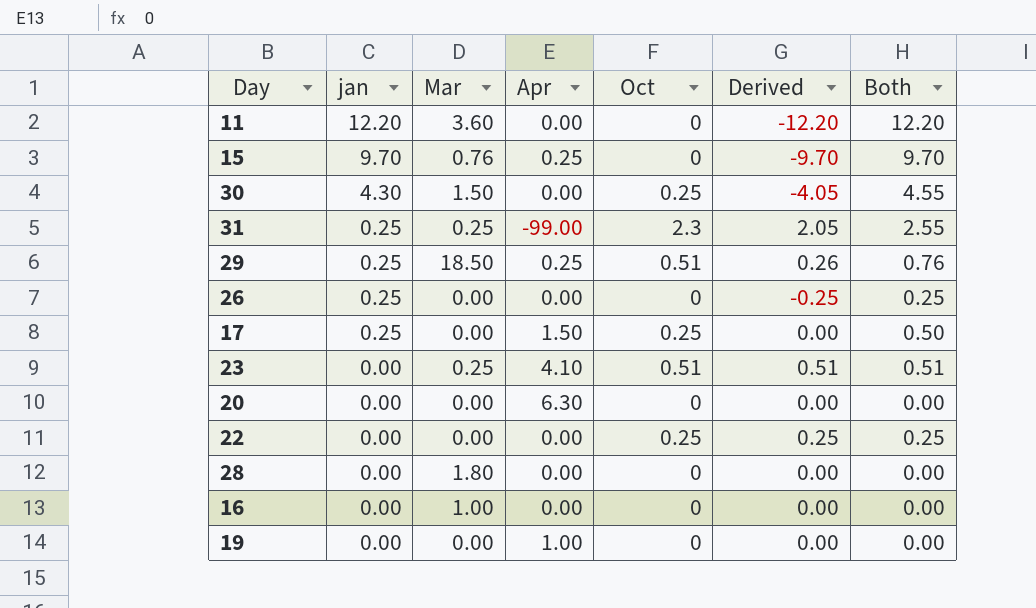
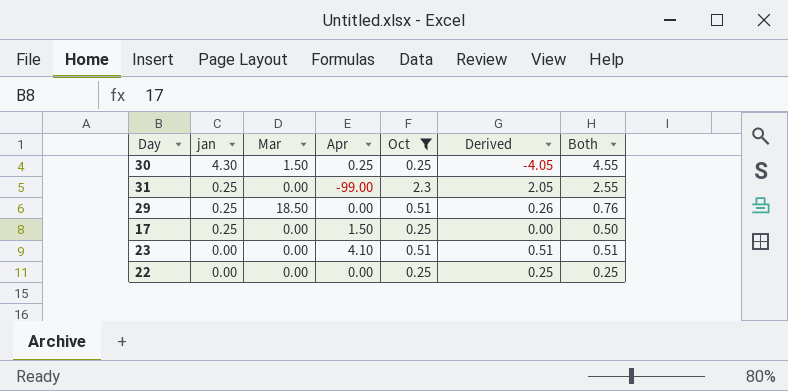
filter: none -> Oct != 0
30 | Apr: 0.00 -> 0.25
31 | Mar: 0.25 -> 0.00
29 | Apr: 0.25 -> 0.00
23 | Mar: 0.25 -> 0.00

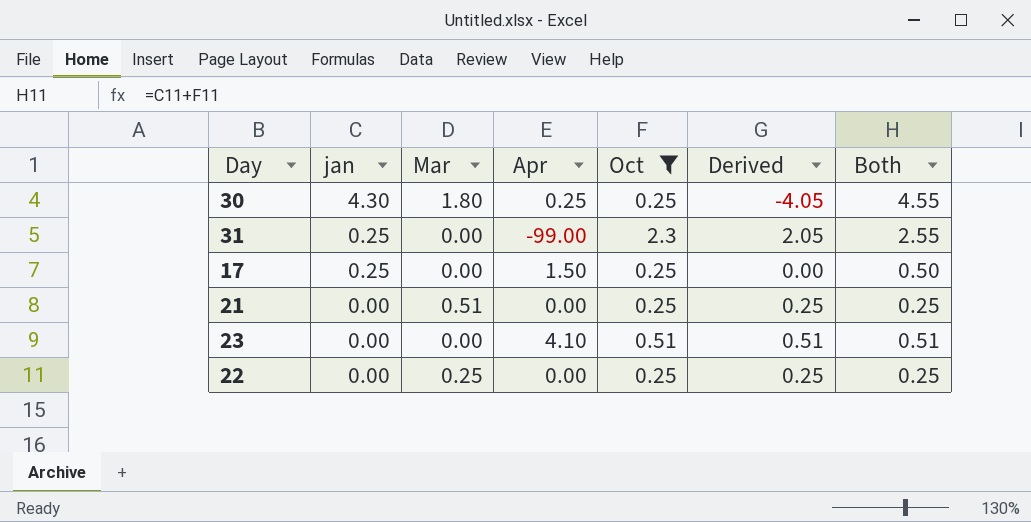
row 29: 0.25 | 18.50 | 0.00 | 0.51 | 0.26 | 0.76 -> none
30 | Mar: 1.50 -> 1.80
row 21: none -> 0.00 | 0.51 | 0.00 | 0.25 | 0.25 | 0.25
22 | Mar: 0.00 -> 0.25

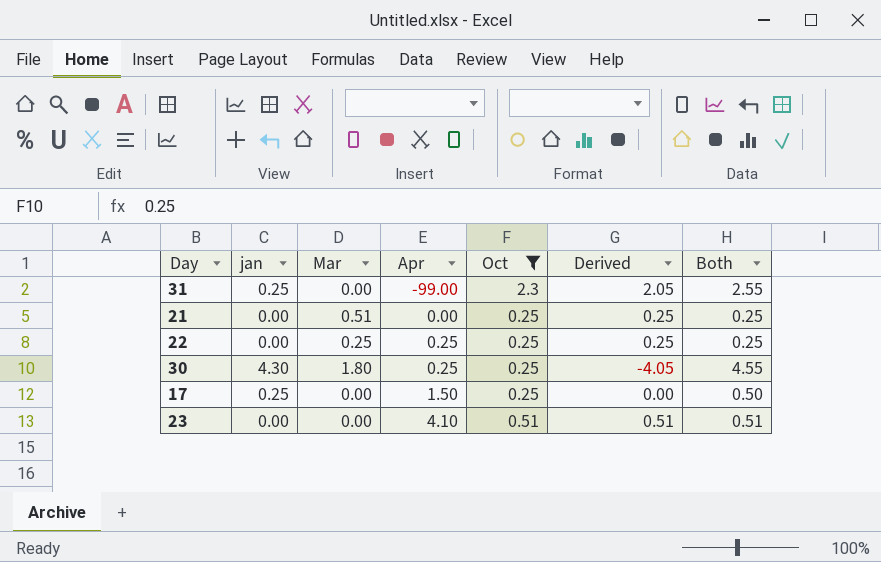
row order: jan descending -> Apr ascending
22 | Apr: 0.00 -> 0.25

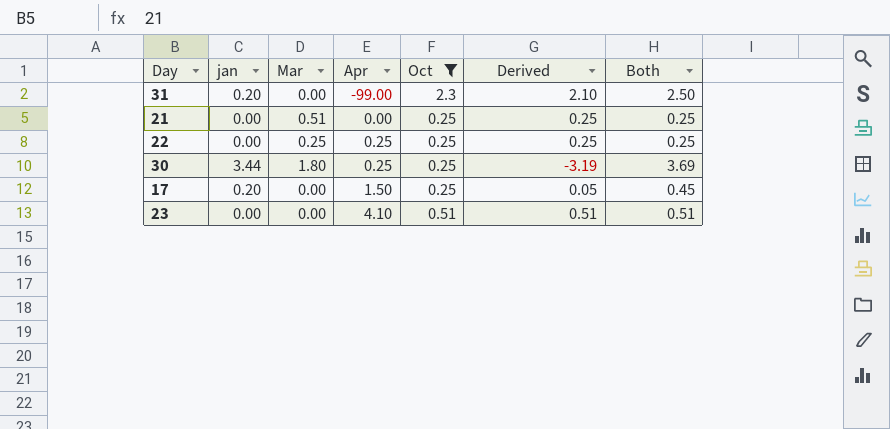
31 | jan: 0.25 -> 0.20
31 | Derived: 2.05 -> 2.10
31 | Both: 2.55 -> 2.50
30 | jan: 4.30 -> 3.44
30 | Derived: -4.05 -> -3.19
30 | Both: 4.55 -> 3.69
17 | jan: 0.25 -> 0.20
17 | Derived: 0.00 -> 0.05
17 | Both: 0.50 -> 0.45

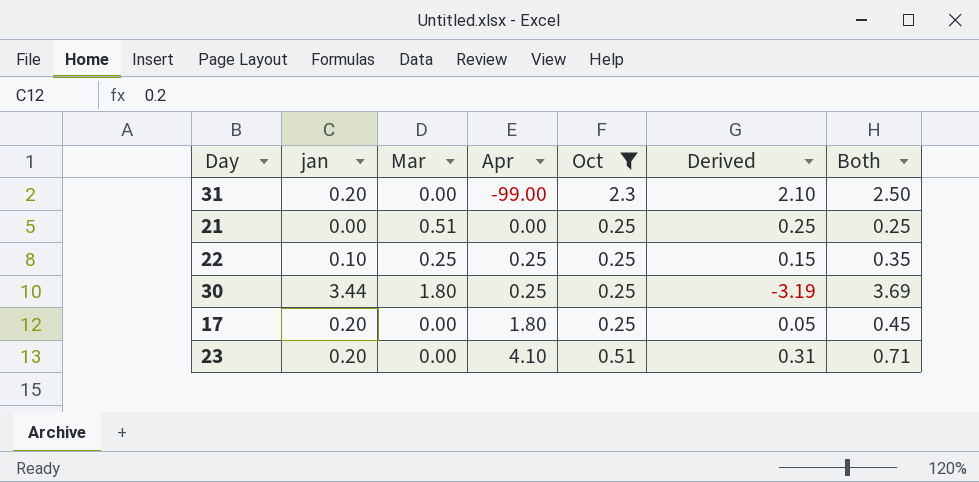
22 | jan: 0.00 -> 0.10
22 | Derived: 0.25 -> 0.15
22 | Both: 0.25 -> 0.35
17 | Apr: 1.50 -> 1.80
23 | jan: 0.00 -> 0.20
23 | Derived: 0.51 -> 0.31
23 | Both: 0.51 -> 0.71

